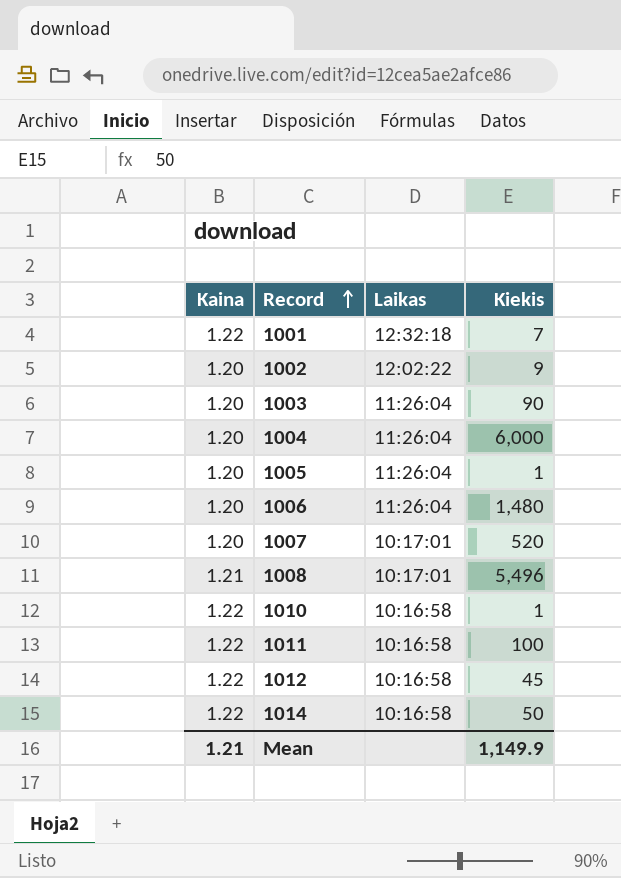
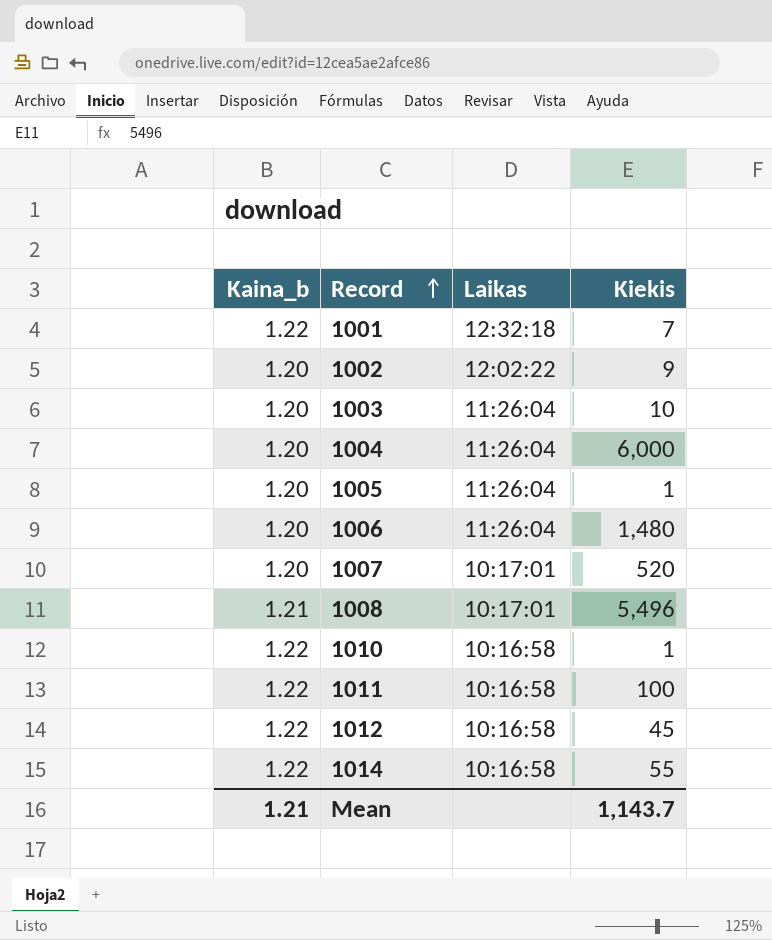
column name: Kaina -> Kaina_b
1003 | Kiekis: 90 -> 10
1014 | Kiekis: 50 -> 55
Mean | Kiekis: 1,149.9 -> 1,143.7

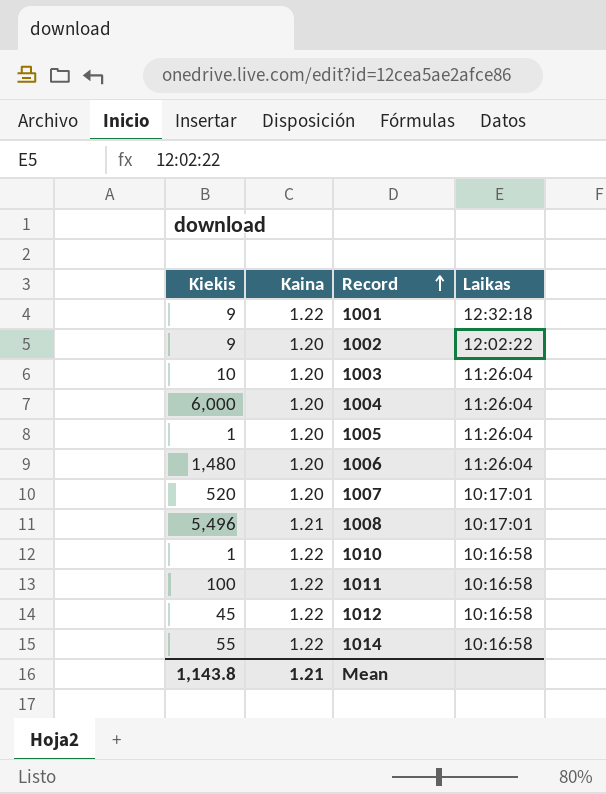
column Kiekis | position: 4 -> 1
column name: Kaina_b -> Kaina
1001 | Kiekis: 7 -> 9
Mean | Kiekis: 1,143.7 -> 1,143.8

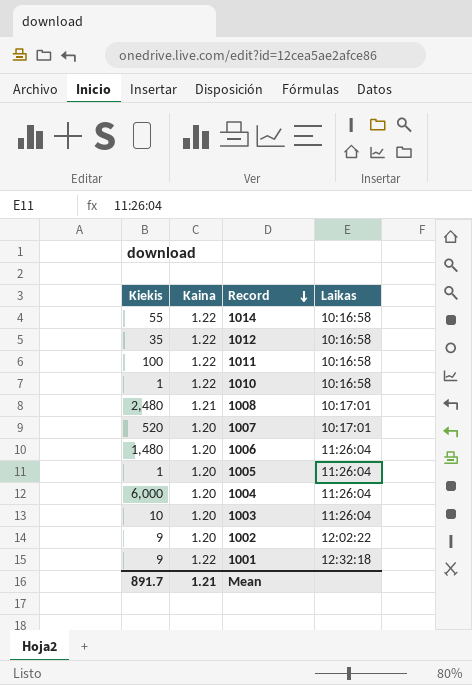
row order: Record ascending -> Record descending
1012 | Kiekis: 45 -> 35
1008 | Kiekis: 5,496 -> 2,480
Mean | Kiekis: 1,143.8 -> 891.7

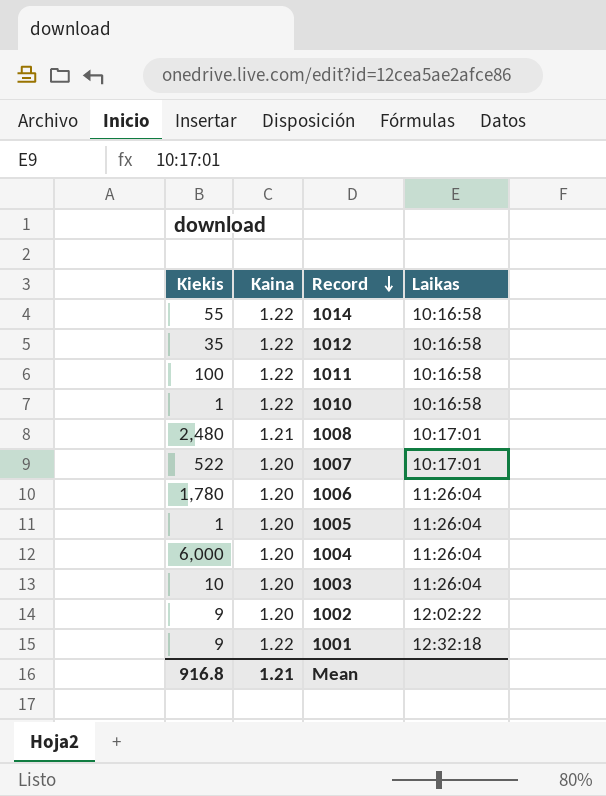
1007 | Kiekis: 520 -> 522
1006 | Kiekis: 1,480 -> 1,780
Mean | Kiekis: 891.7 -> 916.8

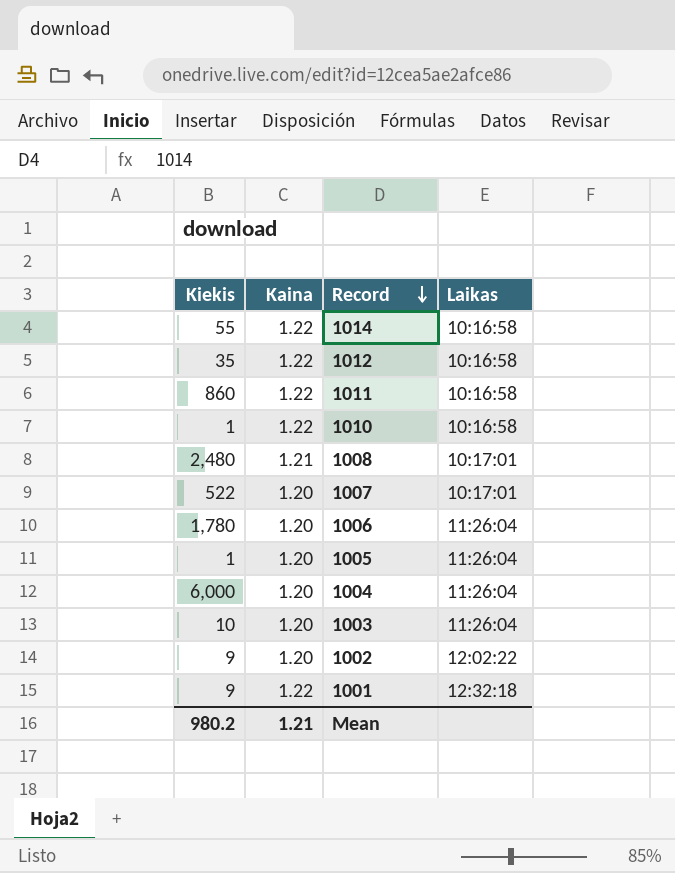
1011 | Kiekis: 100 -> 860
Mean | Kiekis: 916.8 -> 980.2

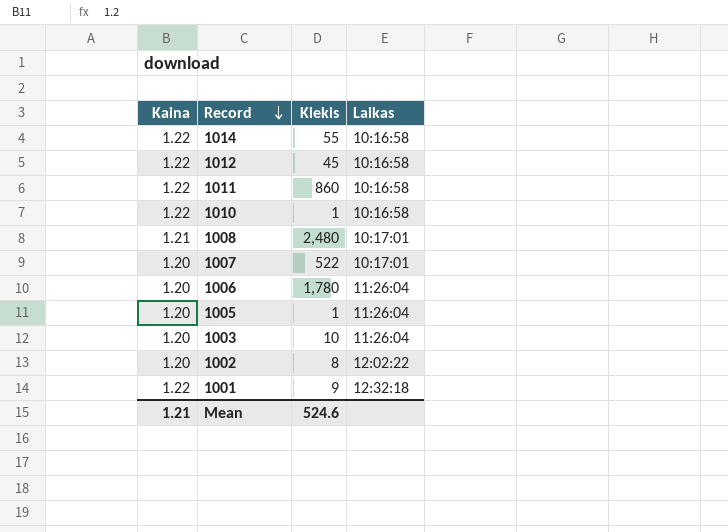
column Kiekis | position: 1 -> 3
row 1004: 6,000 | 1.20 | 11:26:04 -> none
1012 | Kiekis: 35 -> 45
1002 | Kiekis: 9 -> 8
Mean | Kiekis: 980.2 -> 524.6

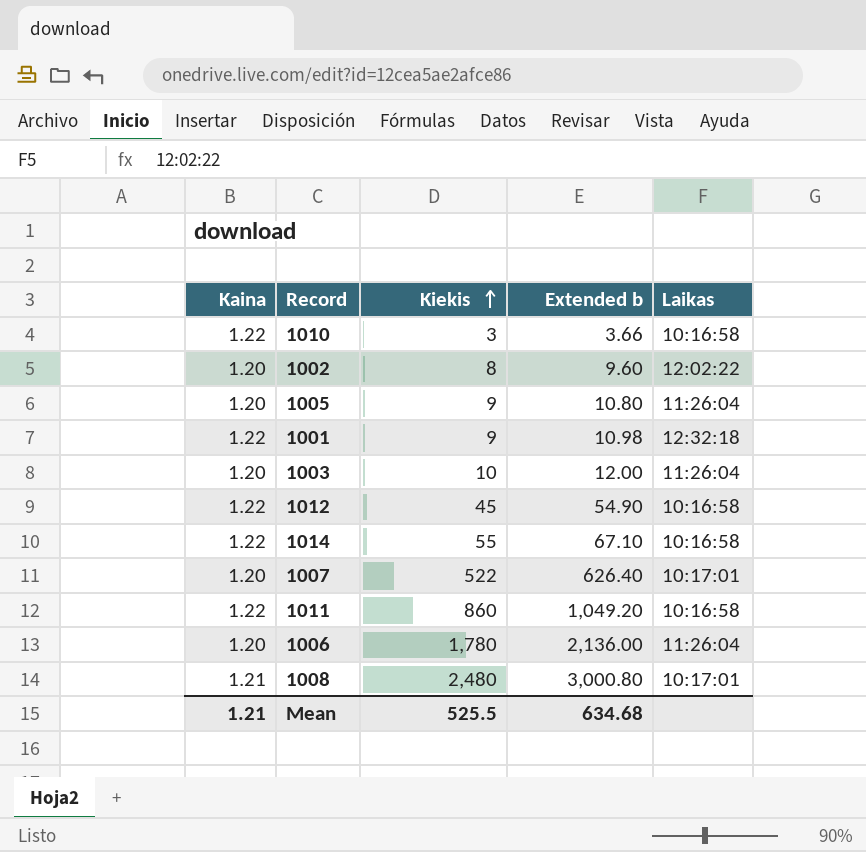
row order: Record descending -> Kiekis ascending
column Extended b | formula: none -> [Kaina] * [Kiekis]
1010 | Kiekis: 1 -> 3
1005 | Kiekis: 1 -> 9
Mean | Kiekis: 524.6 -> 525.5

